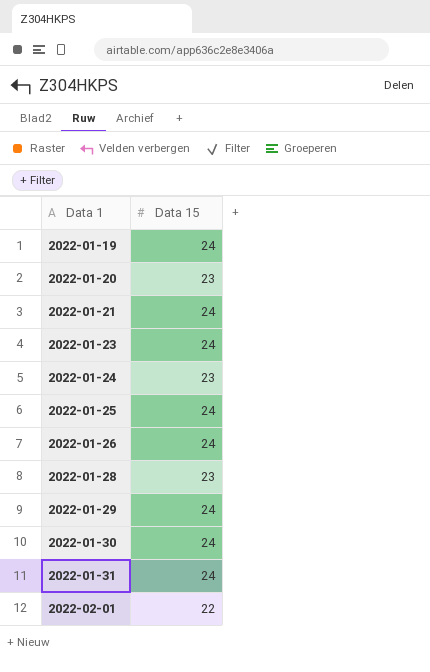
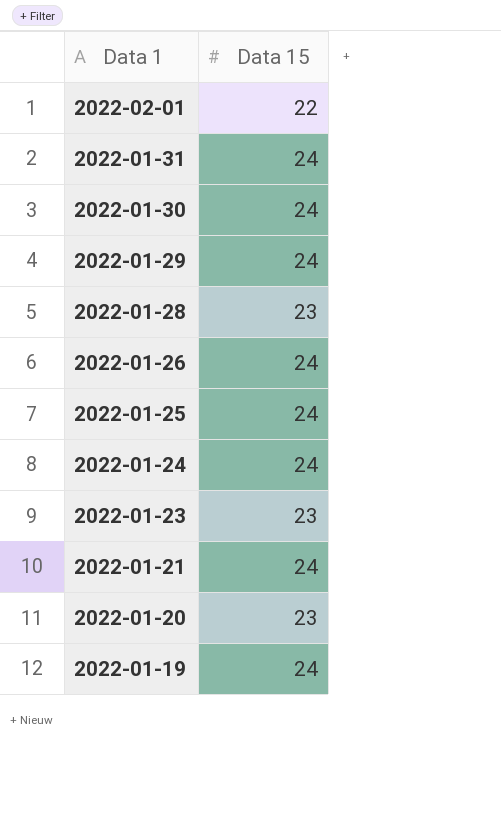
row order: Data 1 ascending -> Data 1 descending
2022-01-24 | Data 15: 23 -> 24
2022-01-23 | Data 15: 24 -> 23

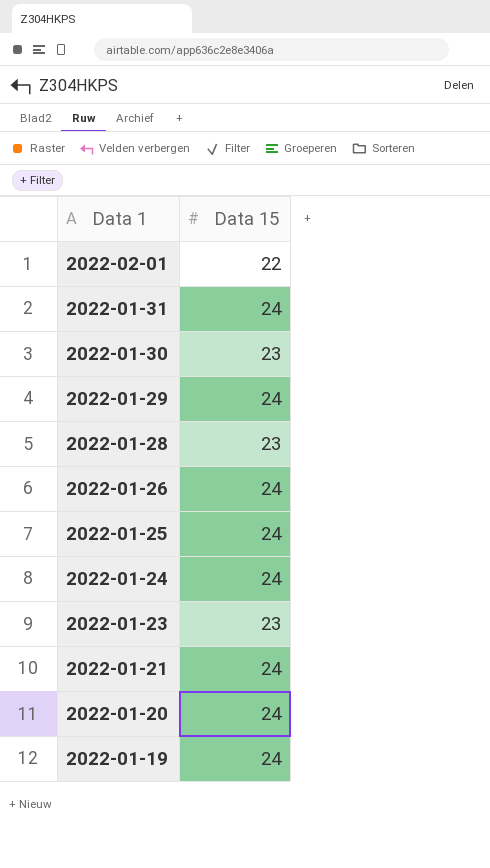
2022-01-30 | Data 15: 24 -> 23
2022-01-20 | Data 15: 23 -> 24

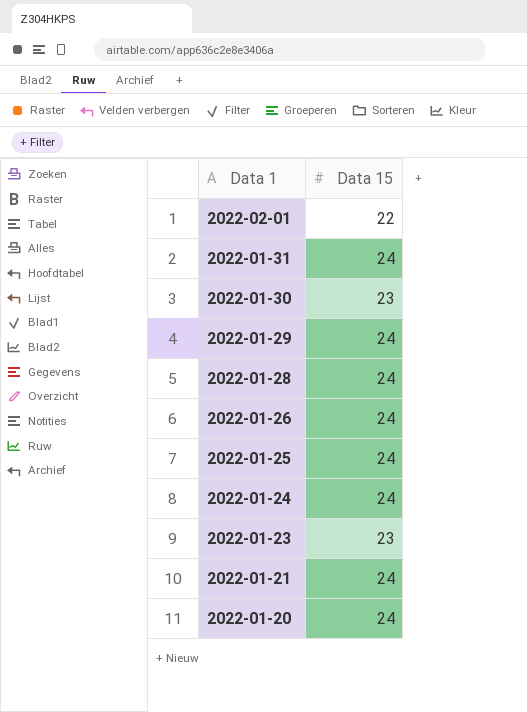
row 2022-01-19: 24 -> none
2022-01-28 | Data 15: 23 -> 24

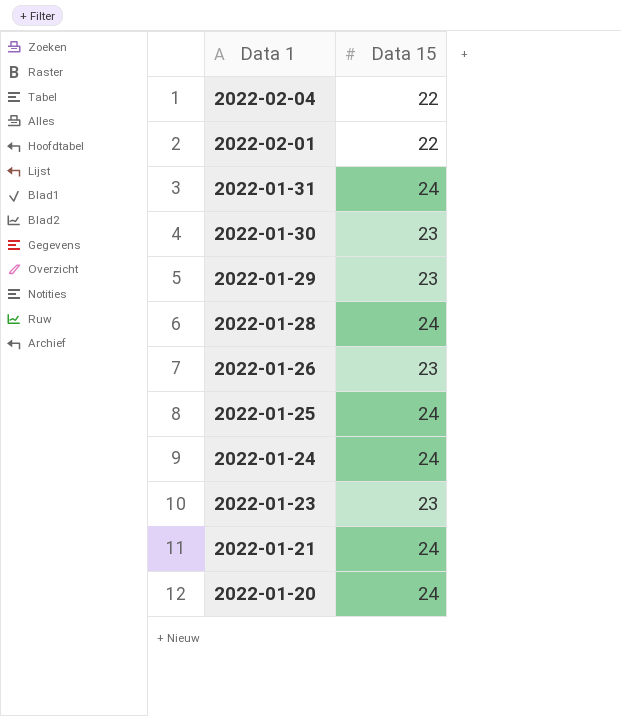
row 2022-02-04: none -> 22
2022-01-29 | Data 15: 24 -> 23
2022-01-26 | Data 15: 24 -> 23

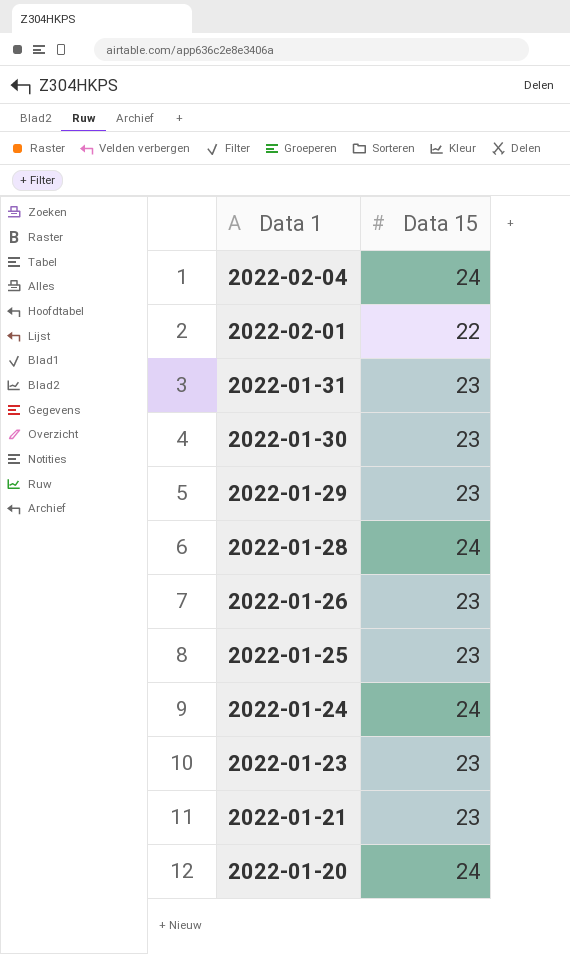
2022-02-04 | Data 15: 22 -> 24
2022-01-31 | Data 15: 24 -> 23
2022-01-25 | Data 15: 24 -> 23
2022-01-21 | Data 15: 24 -> 23

